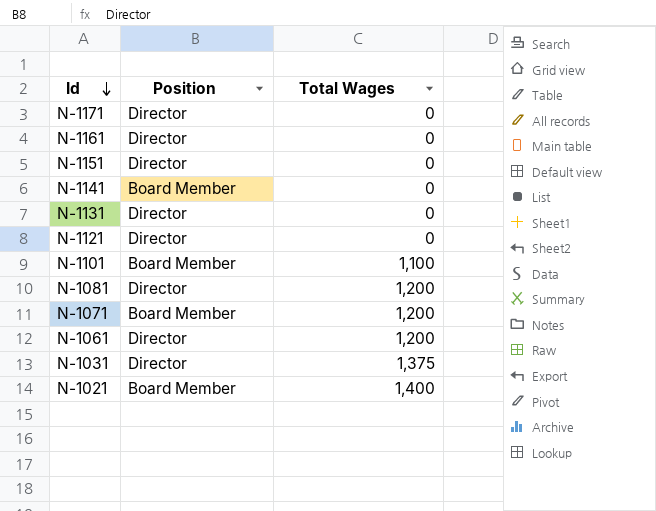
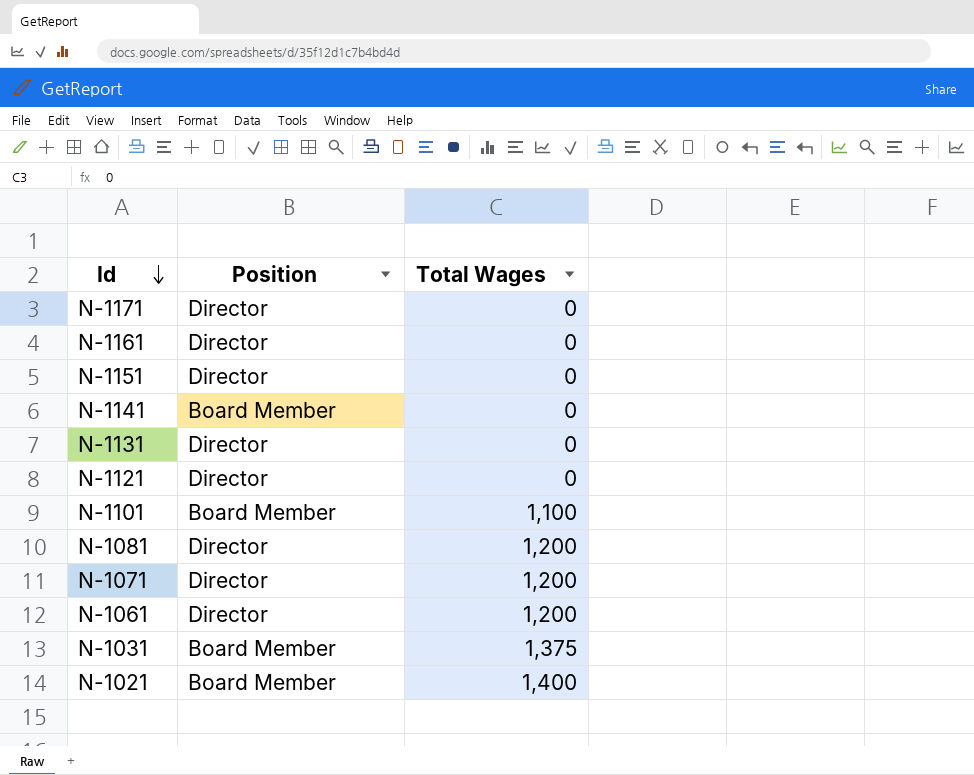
N-1071 | Position: Board Member -> Director
N-1031 | Position: Director -> Board Member

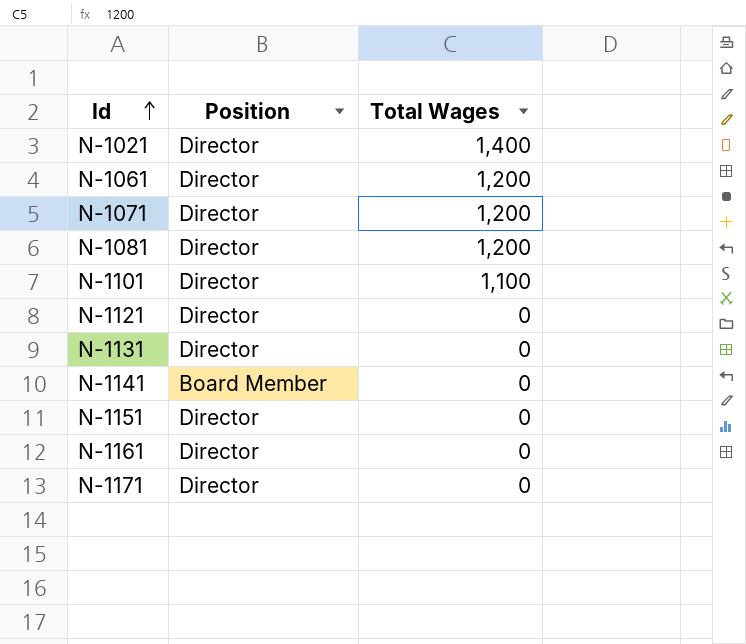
row order: Id descending -> Id ascending
row N-1031: Board Member | 1,375 -> none
N-1021 | Position: Board Member -> Director
N-1101 | Position: Board Member -> Director

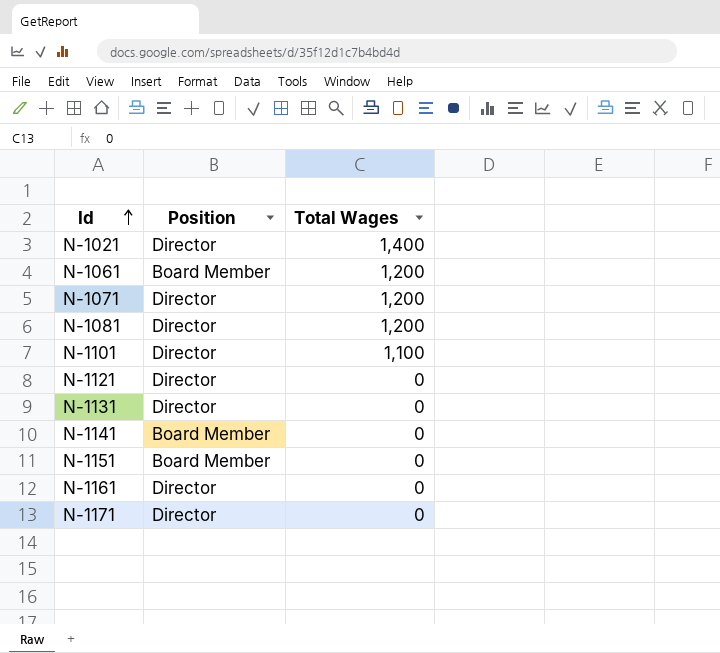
N-1061 | Position: Director -> Board Member
N-1151 | Position: Director -> Board Member

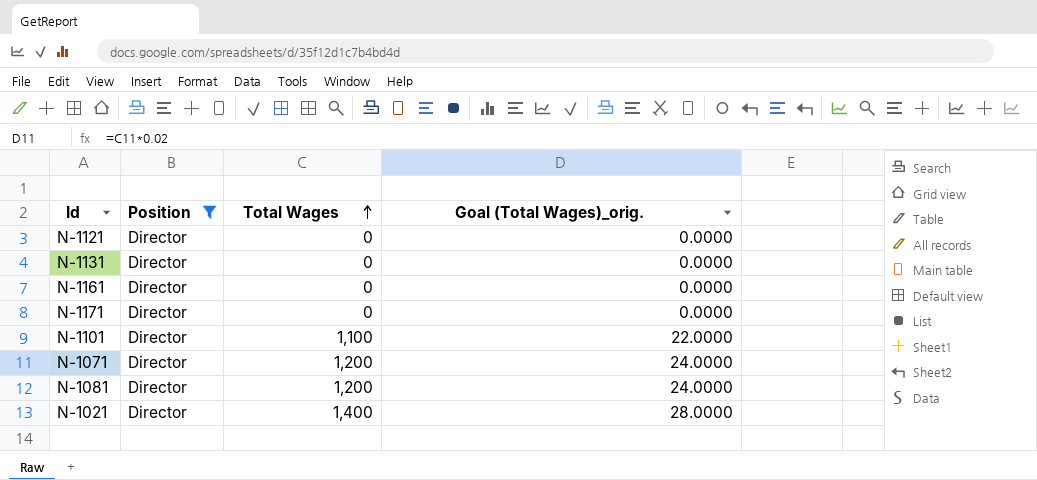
filter: none -> Position = Director
row order: Id ascending -> Total Wages ascending
column Goal (Total Wages)_orig. | formula: none -> [Total Wages] * 0.02

